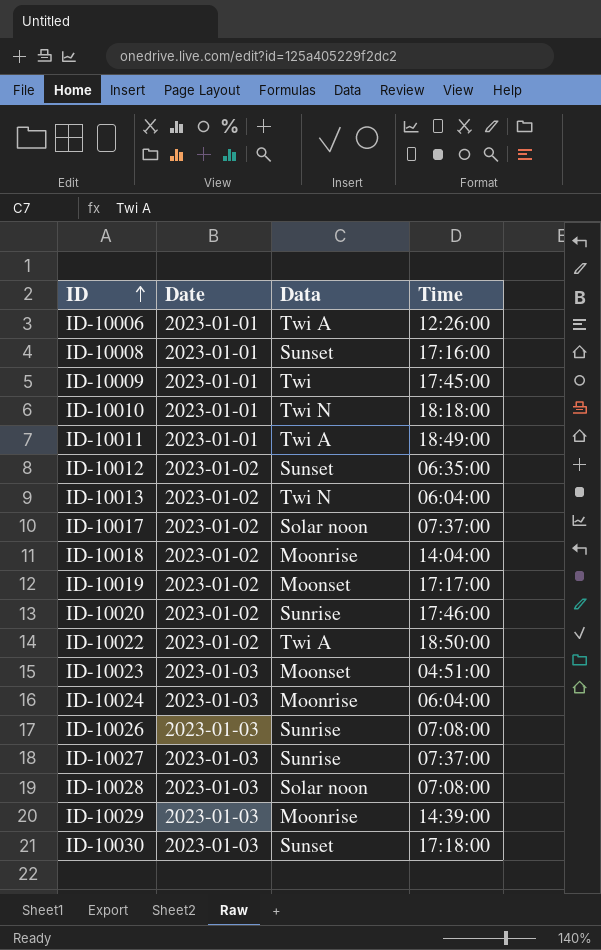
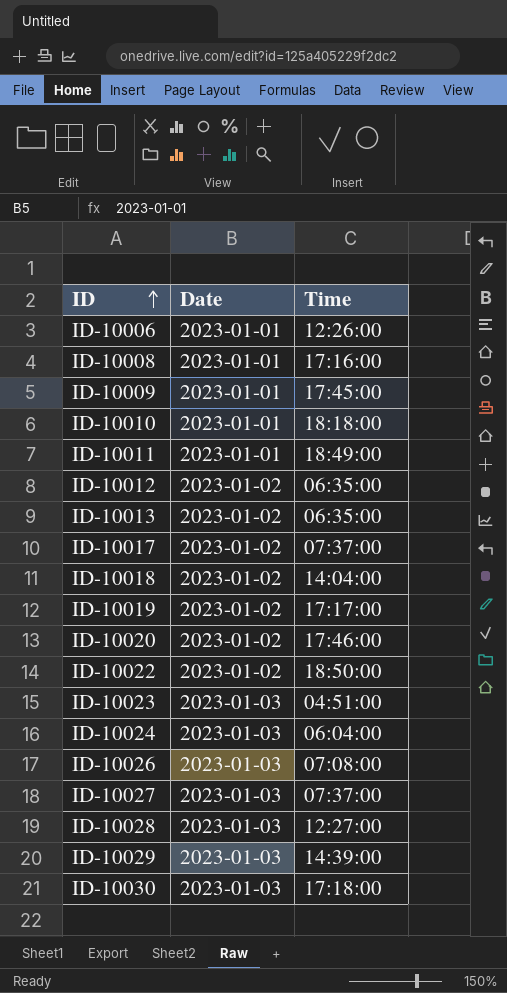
column Data | position: 3 -> none
ID-10013 | Time: 06:04:00 -> 06:35:00
ID-10028 | Time: 07:08:00 -> 12:27:00

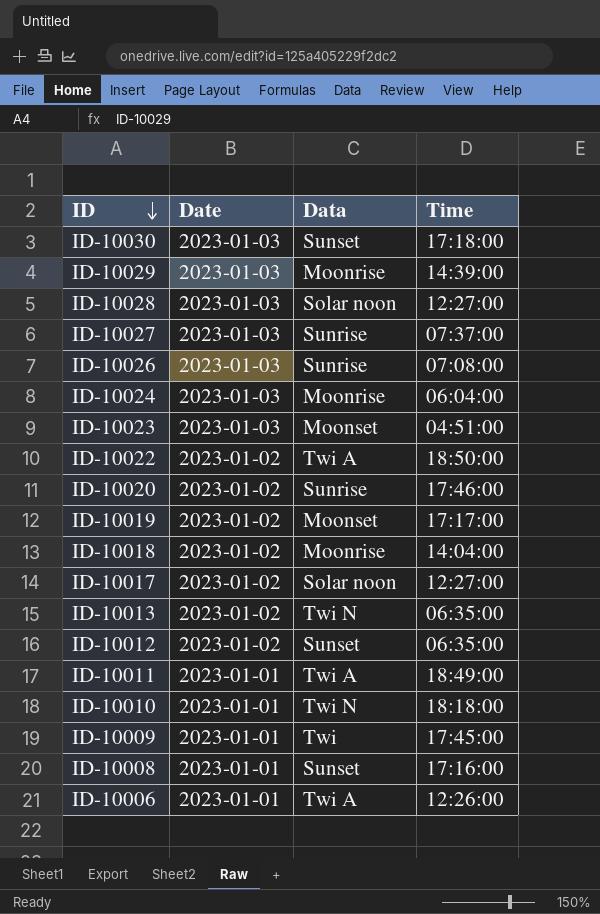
row order: ID ascending -> ID descending
column Data | position: none -> 3
ID-10017 | Time: 07:37:00 -> 12:27:00

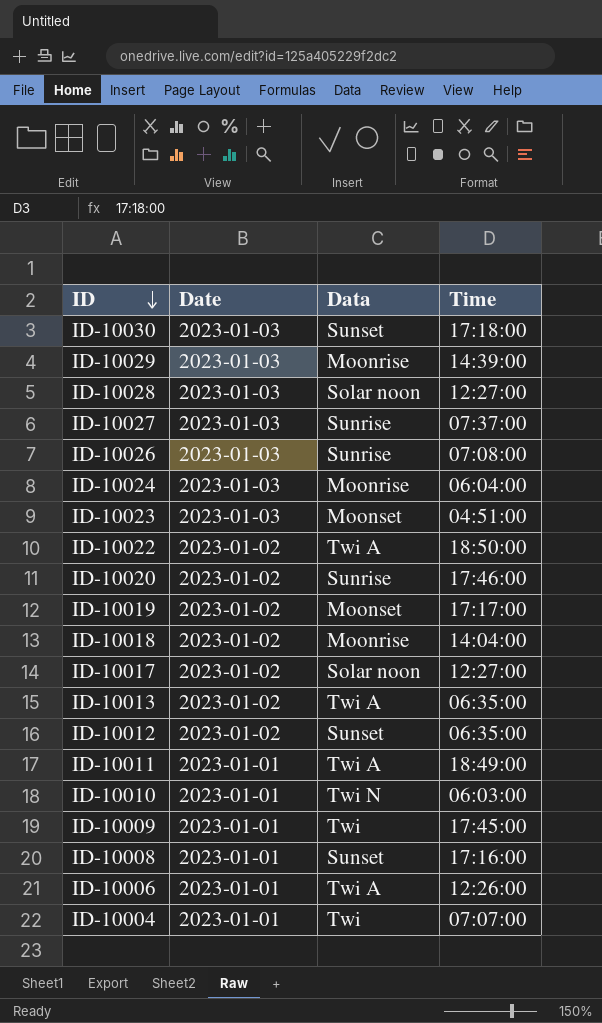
ID-10013 | Data: Twi N -> Twi A
ID-10010 | Time: 18:18:00 -> 06:03:00
row ID-10004: none -> 2023-01-01 | Twi | 07:07:00

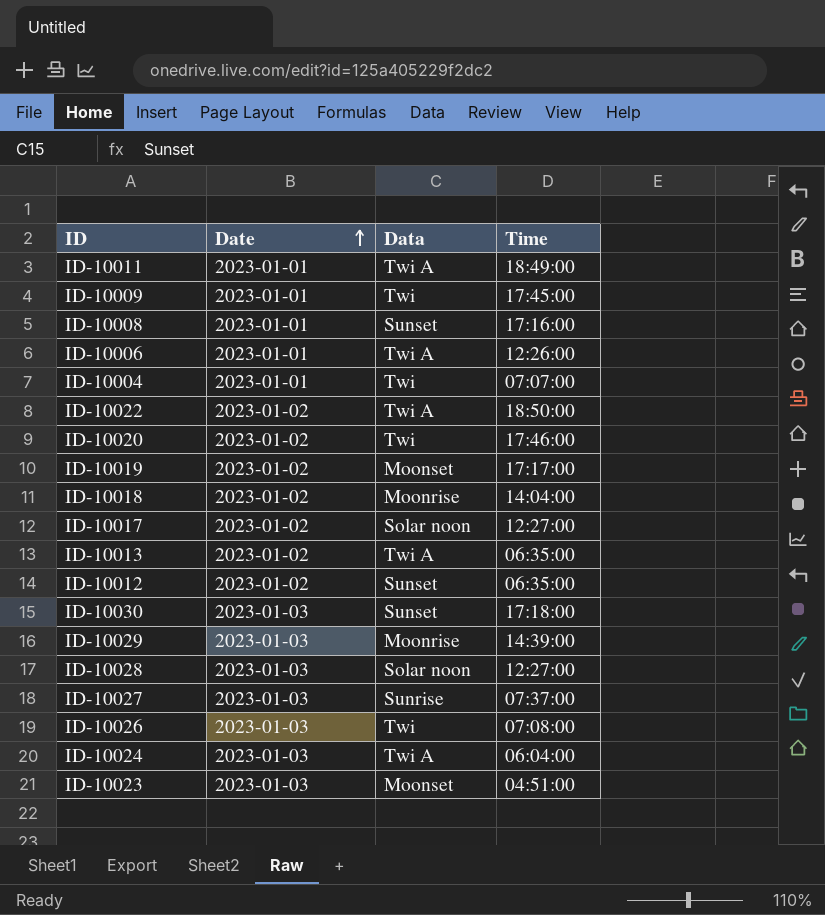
row order: ID descending -> Date ascending
row ID-10010: 2023-01-01 | Twi N | 06:03:00 -> none
ID-10020 | Data: Sunrise -> Twi
ID-10026 | Data: Sunrise -> Twi
ID-10024 | Data: Moonrise -> Twi A

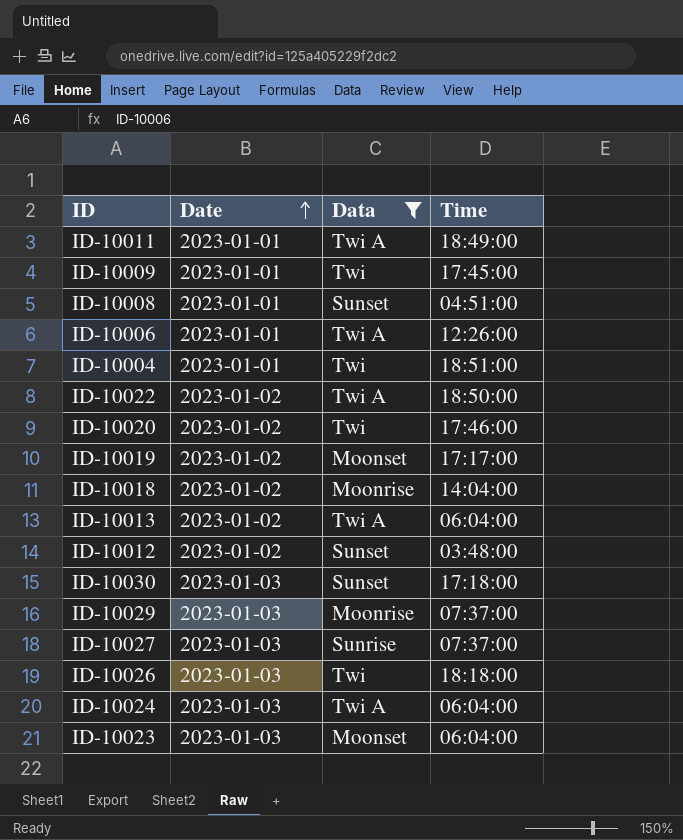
filter: none -> Data != Solar noon
ID-10008 | Time: 17:16:00 -> 04:51:00
ID-10004 | Time: 07:07:00 -> 18:51:00
ID-10013 | Time: 06:35:00 -> 06:04:00
ID-10012 | Time: 06:35:00 -> 03:48:00
ID-10029 | Time: 14:39:00 -> 07:37:00
ID-10026 | Time: 07:08:00 -> 18:18:00
ID-10023 | Time: 04:51:00 -> 06:04:00

